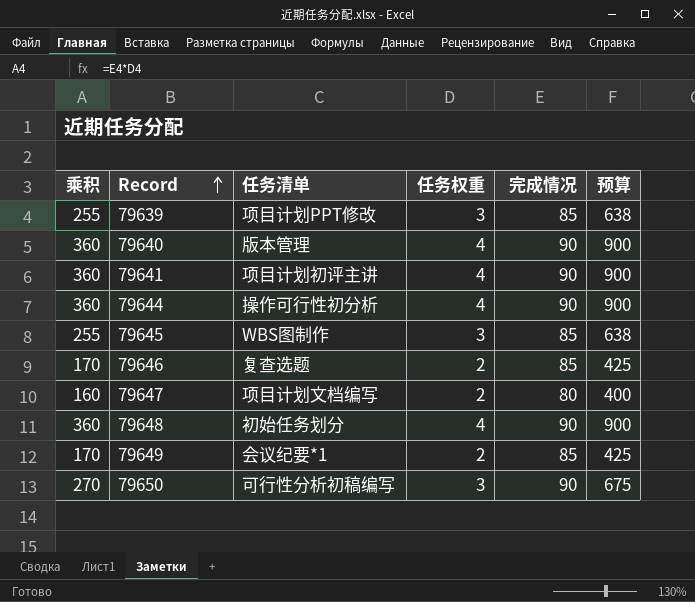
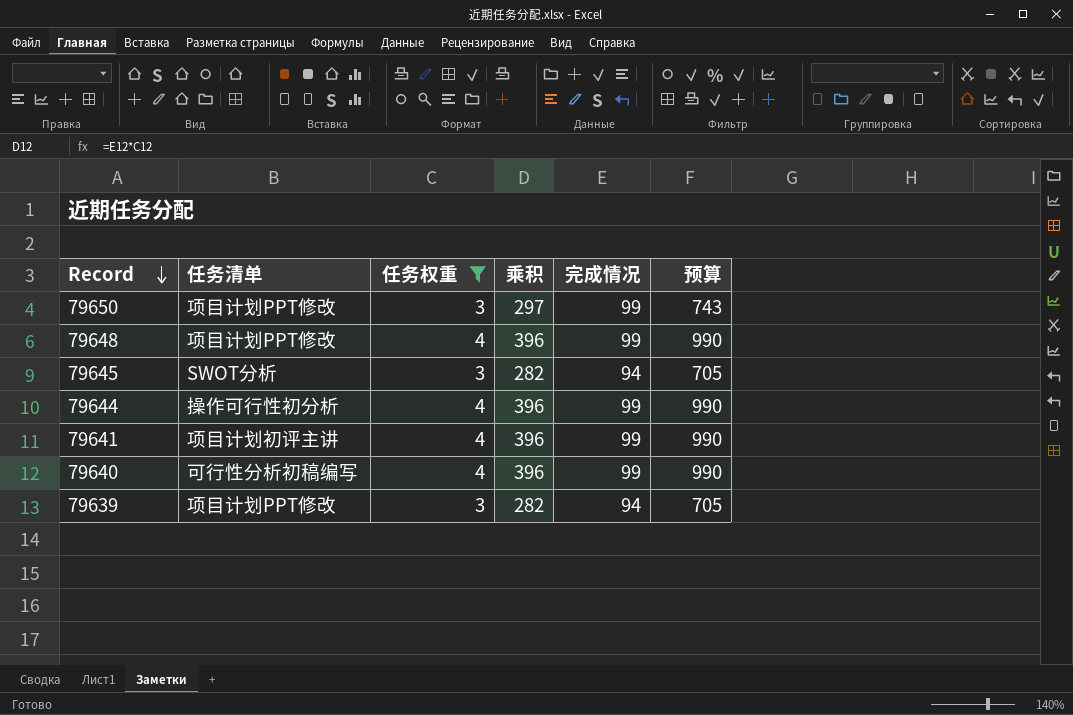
filter: none -> 任务权重 != 2
row order: Record ascending -> Record descending
column 乘积 | position: 1 -> 4
79650 | 任务清单: 可行性分析初稿编写 -> 项目计划PPT修改
79650 | 乘积: 270 -> 297
79650 | 完成情况: 90 -> 99
79650 | 预算: 675 -> 743
79648 | 任务清单: 初始任务划分 -> 项目计划PPT修改
79648 | 乘积: 360 -> 396
79648 | 完成情况: 90 -> 99
79648 | 预算: 900 -> 990
79645 | 任务清单: WBS图制作 -> SWOT分析
79645 | 乘积: 255 -> 282
79645 | 完成情况: 85 -> 94
79645 | 预算: 638 -> 705
79644 | 乘积: 360 -> 396
79644 | 完成情况: 90 -> 99
79644 | 预算: 900 -> 990
79641 | 乘积: 360 -> 396
79641 | 完成情况: 90 -> 99
79641 | 预算: 900 -> 990
79640 | 任务清单: 版本管理 -> 可行性分析初稿编写
79640 | 乘积: 360 -> 396
79640 | 完成情况: 90 -> 99
79640 | 预算: 900 -> 990
79639 | 乘积: 255 -> 282
79639 | 完成情况: 85 -> 94
79639 | 预算: 638 -> 705

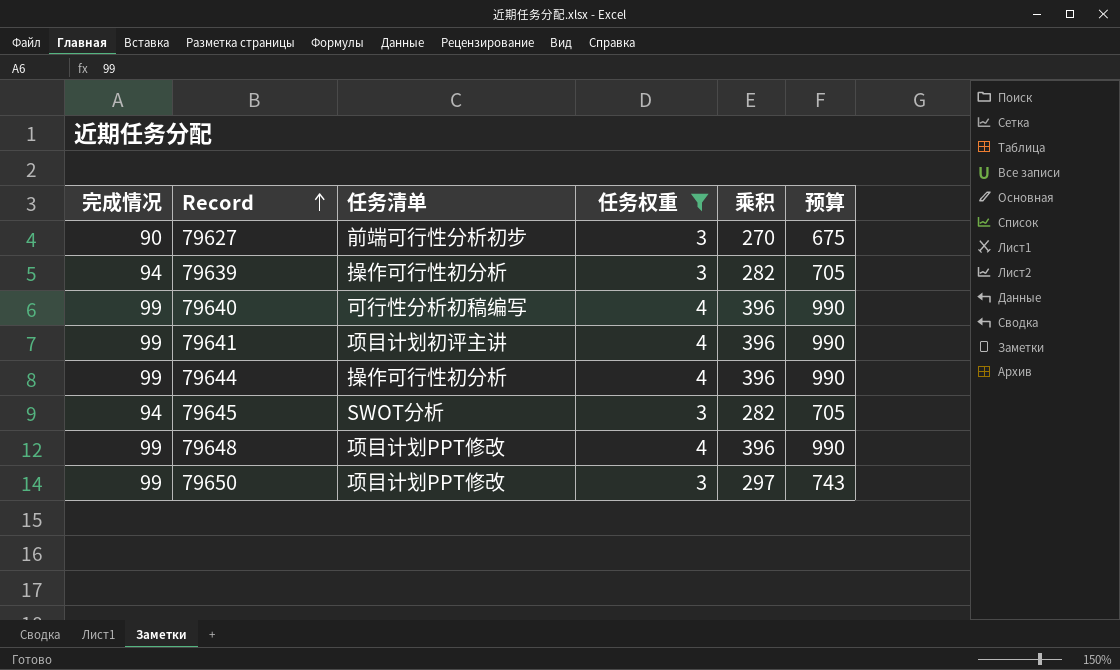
row order: Record descending -> Record ascending
column 完成情况 | position: 5 -> 1
row 79627: none -> 90 | 前端可行性分析初步 | 3 | 270 | 675
79639 | 任务清单: 项目计划PPT修改 -> 操作可行性初分析

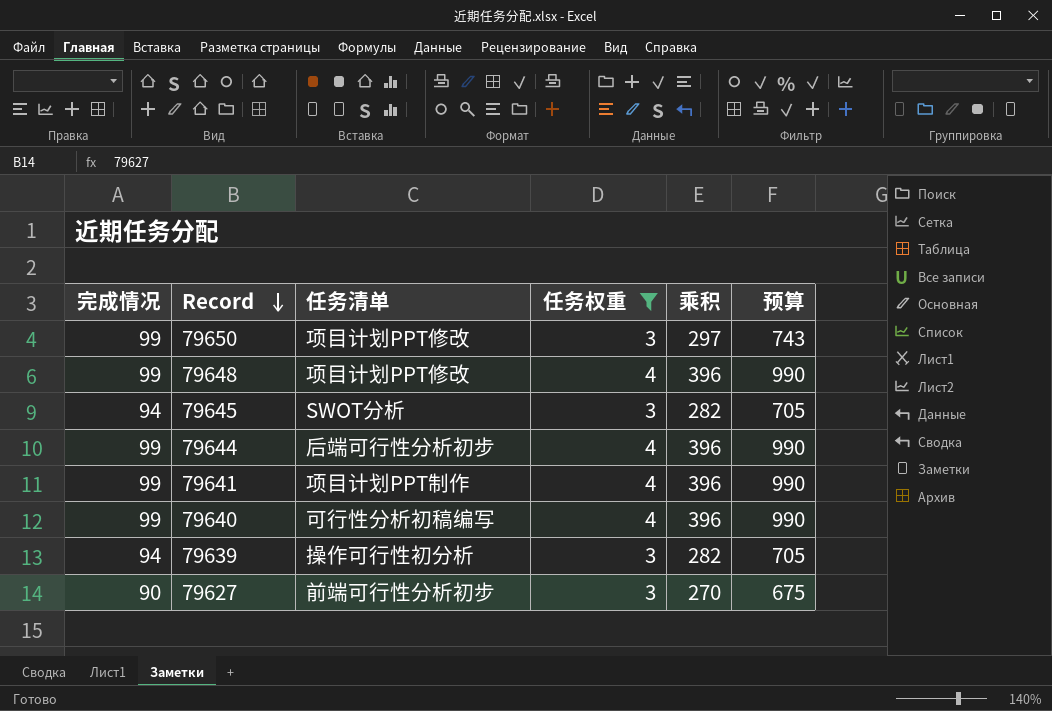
row order: Record ascending -> Record descending
79644 | 任务清单: 操作可行性初分析 -> 后端可行性分析初步
79641 | 任务清单: 项目计划初评主讲 -> 项目计划PPT制作

